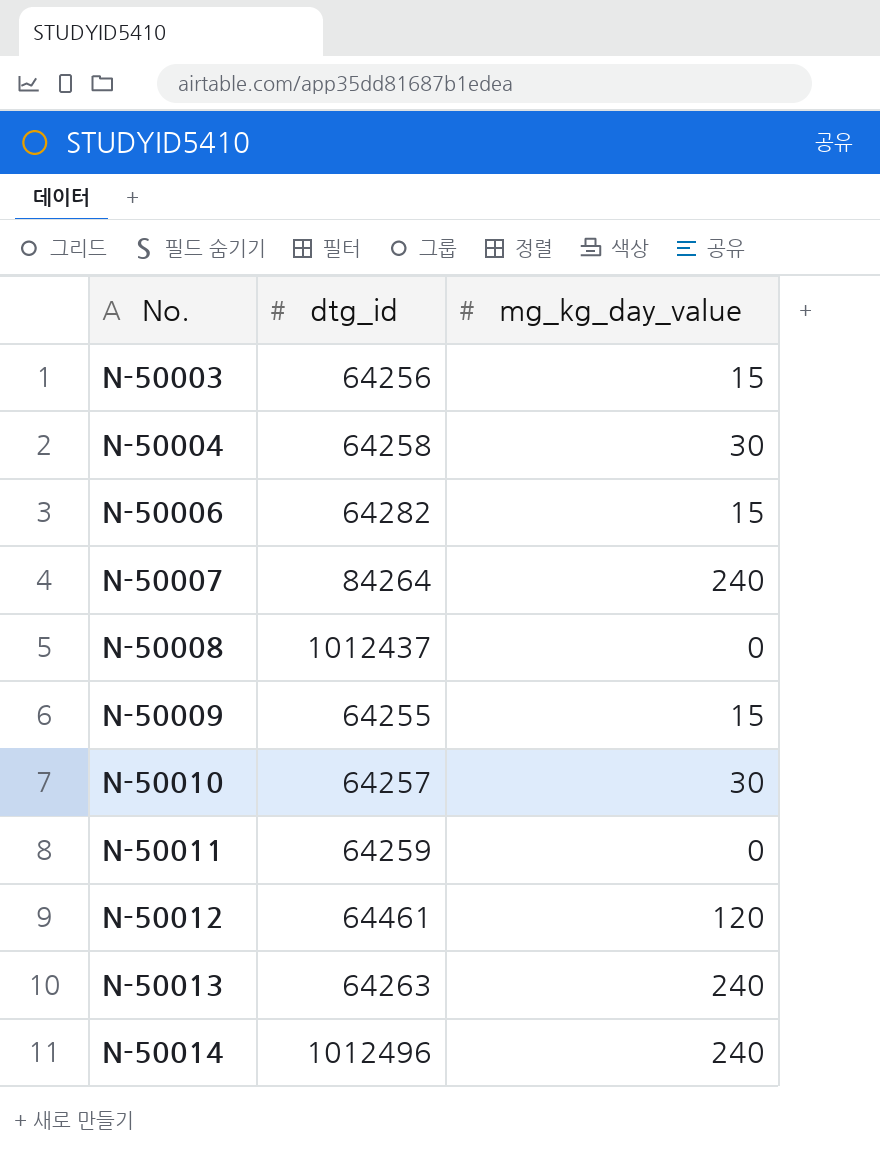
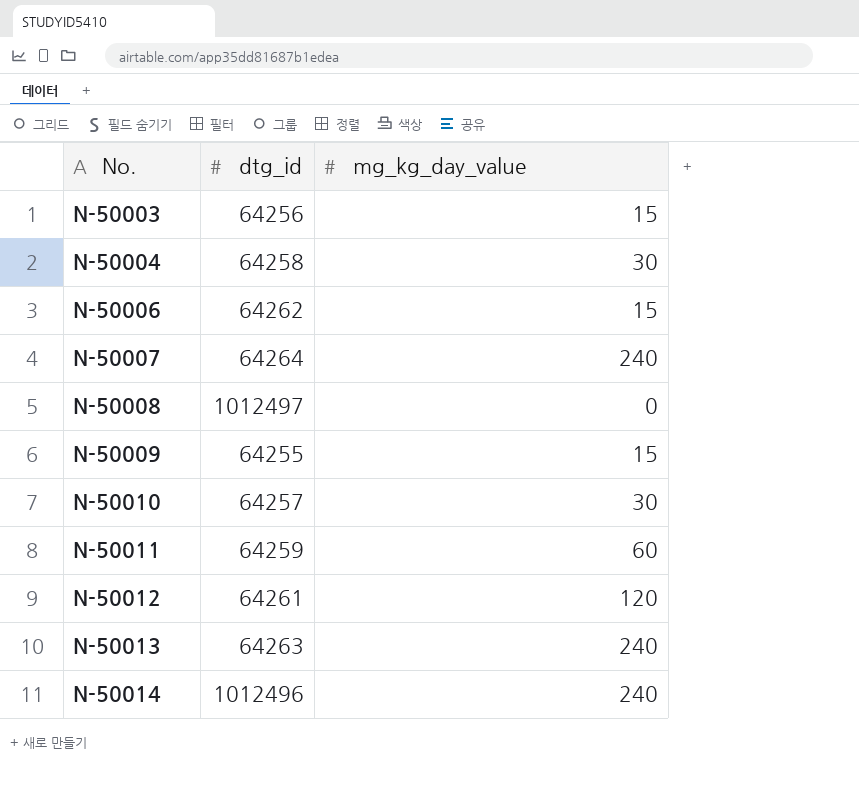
N-50006 | dtg_id: 64282 -> 64262
N-50007 | dtg_id: 84264 -> 64264
N-50008 | dtg_id: 1012437 -> 1012497
N-50011 | mg_kg_day_value: 0 -> 60
N-50012 | dtg_id: 64461 -> 64261

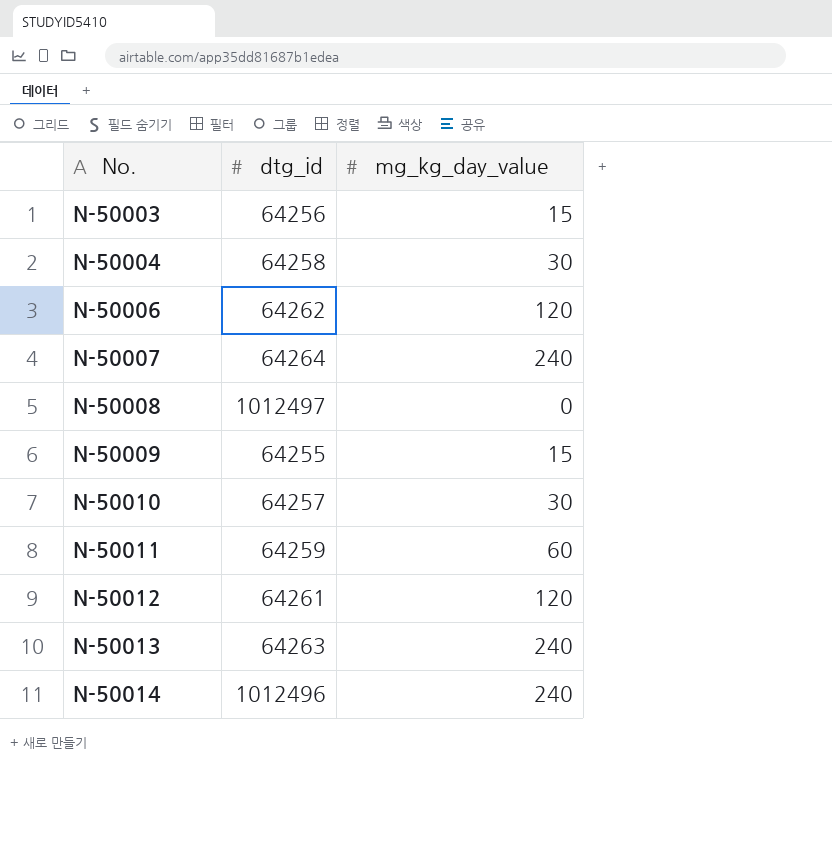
N-50006 | mg_kg_day_value: 15 -> 120

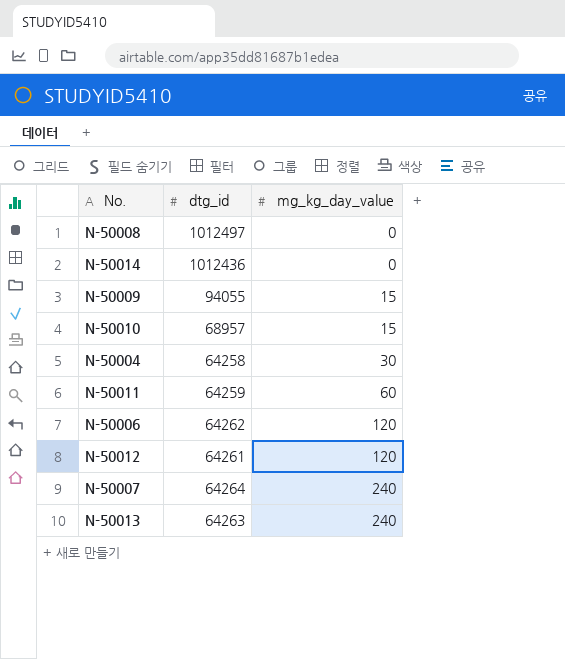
row order: No. ascending -> mg_kg_day_value ascending
row N-50003: 64256 | 15 -> none
N-50014 | dtg_id: 1012496 -> 1012436
N-50014 | mg_kg_day_value: 240 -> 0
N-50009 | dtg_id: 64255 -> 94055
N-50010 | dtg_id: 64257 -> 68957
N-50010 | mg_kg_day_value: 30 -> 15

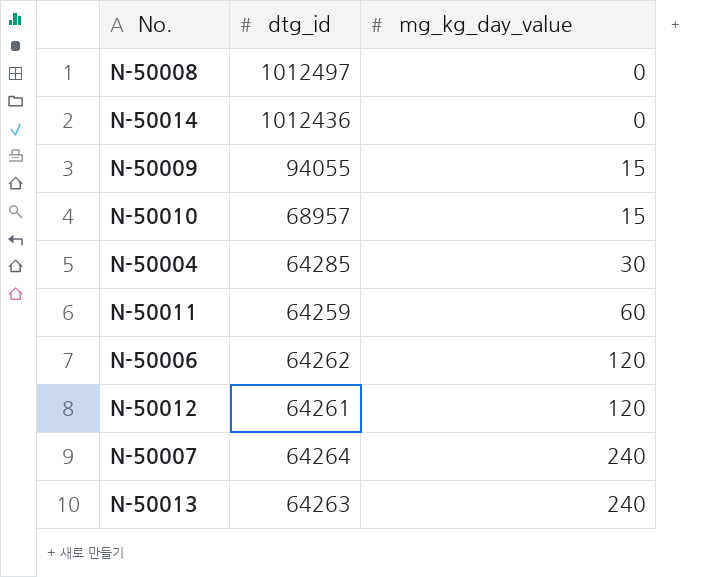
N-50004 | dtg_id: 64258 -> 64285

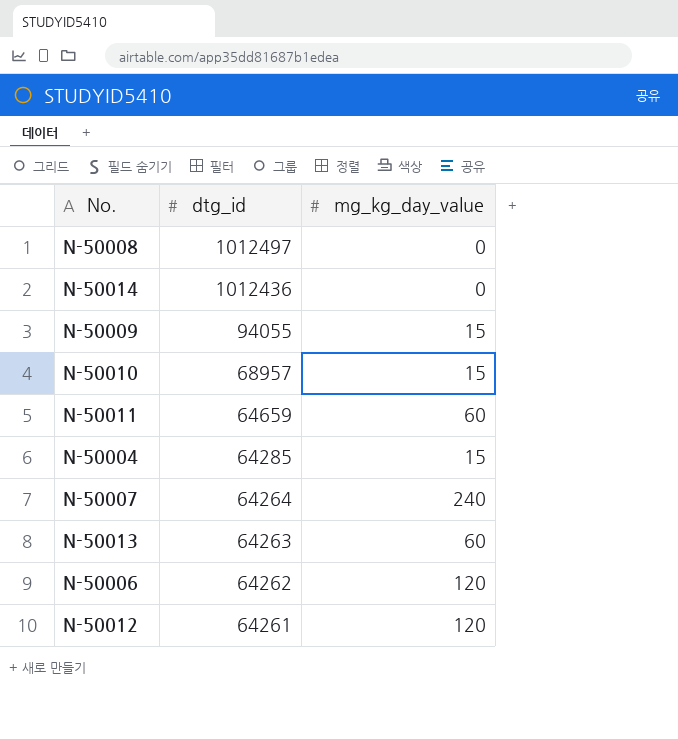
row order: mg_kg_day_value ascending -> dtg_id descending
N-50011 | dtg_id: 64259 -> 64659
N-50004 | mg_kg_day_value: 30 -> 15
N-50013 | mg_kg_day_value: 240 -> 60

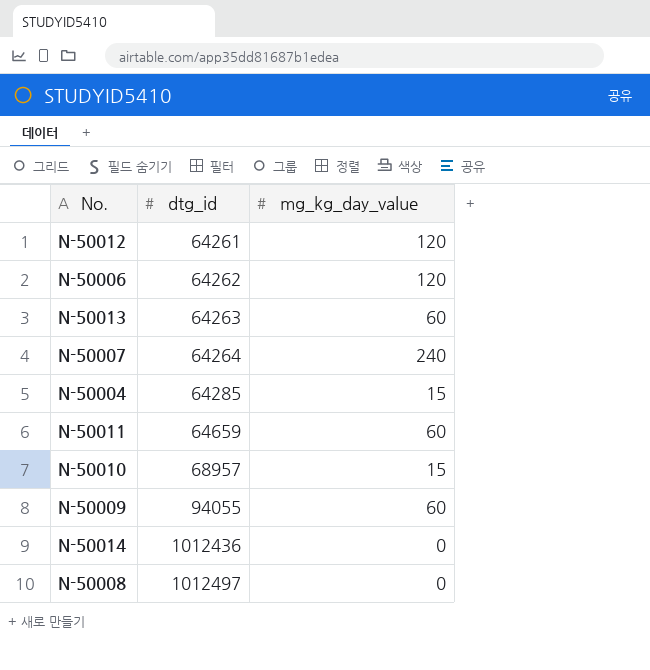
row order: dtg_id descending -> dtg_id ascending
N-50009 | mg_kg_day_value: 15 -> 60

